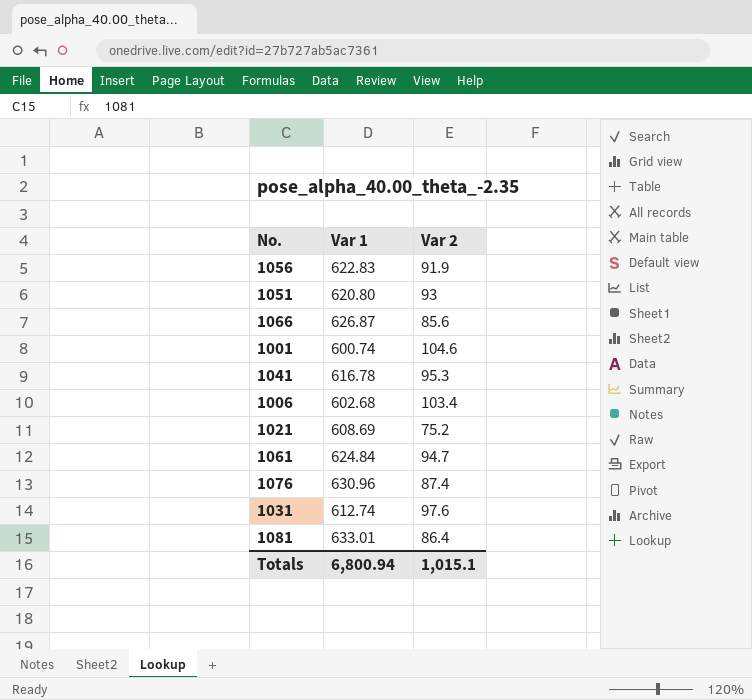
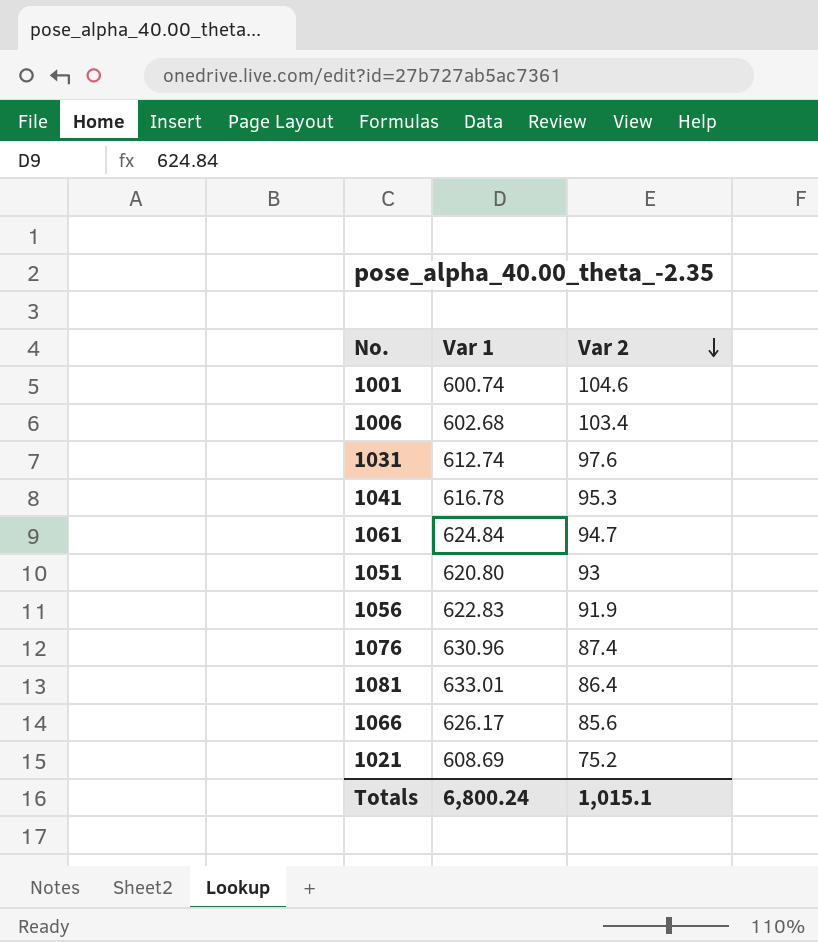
row order: none -> Var 2 descending
1066 | Var 1: 626.87 -> 626.17
Totals | Var 1: 6,800.94 -> 6,800.24

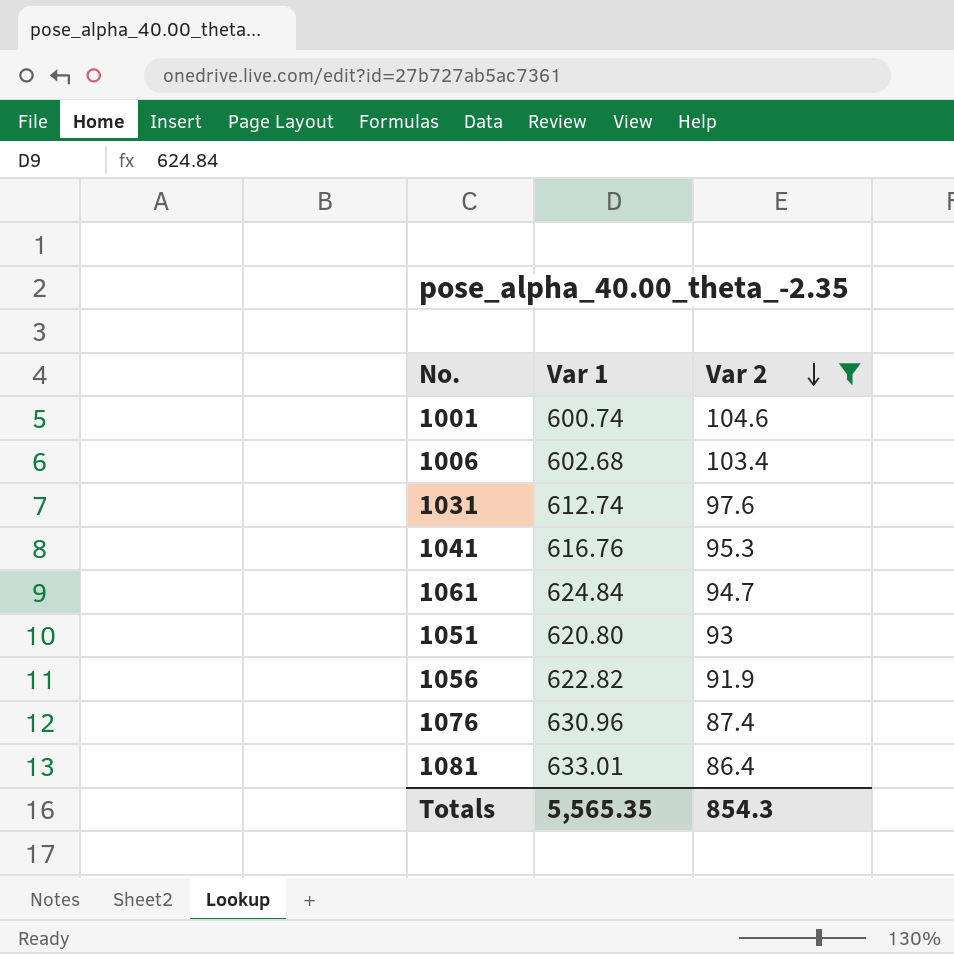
filter: none -> Var 2 >= 86.4
1041 | Var 1: 616.78 -> 616.76
1056 | Var 1: 622.83 -> 622.82
Totals | Var 1: 6,800.24 -> 5,565.35
Totals | Var 2: 1,015.1 -> 854.3

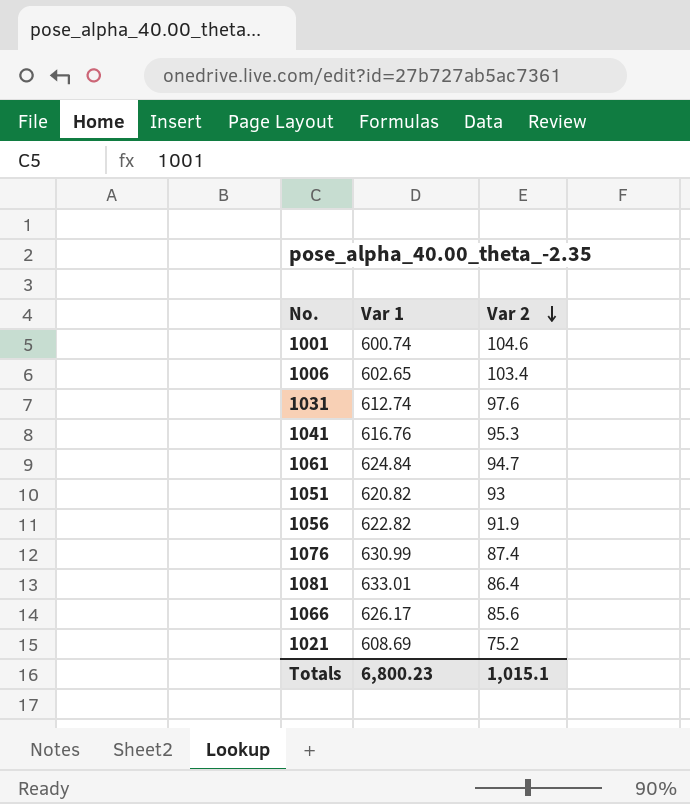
filter: Var 2 >= 86.4 -> none
1006 | Var 1: 602.68 -> 602.65
1051 | Var 1: 620.80 -> 620.82
1076 | Var 1: 630.96 -> 630.99
Totals | Var 1: 5,565.35 -> 6,800.23
Totals | Var 2: 854.3 -> 1,015.1

